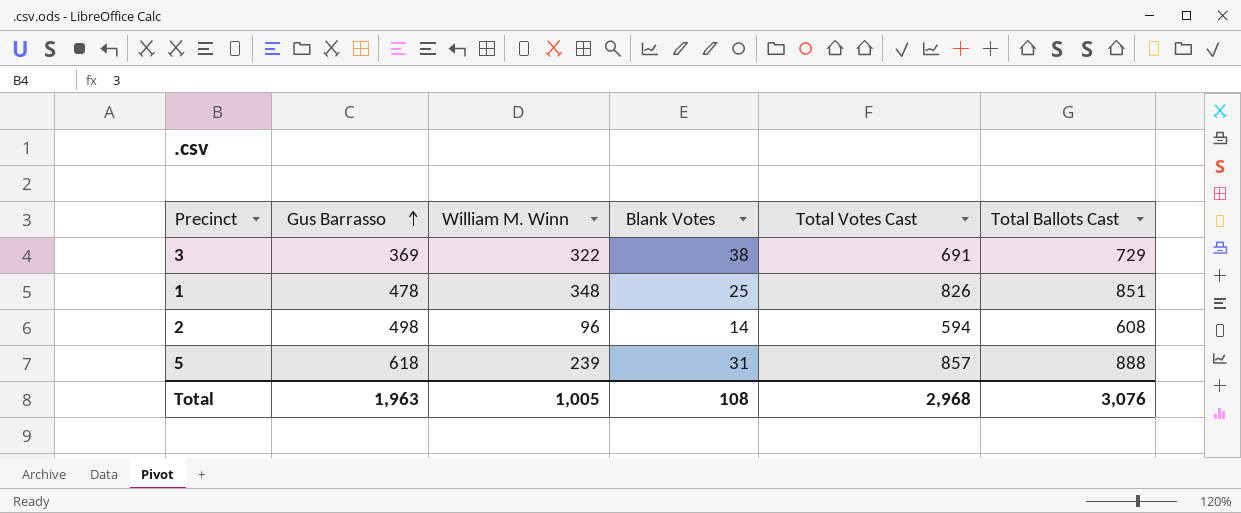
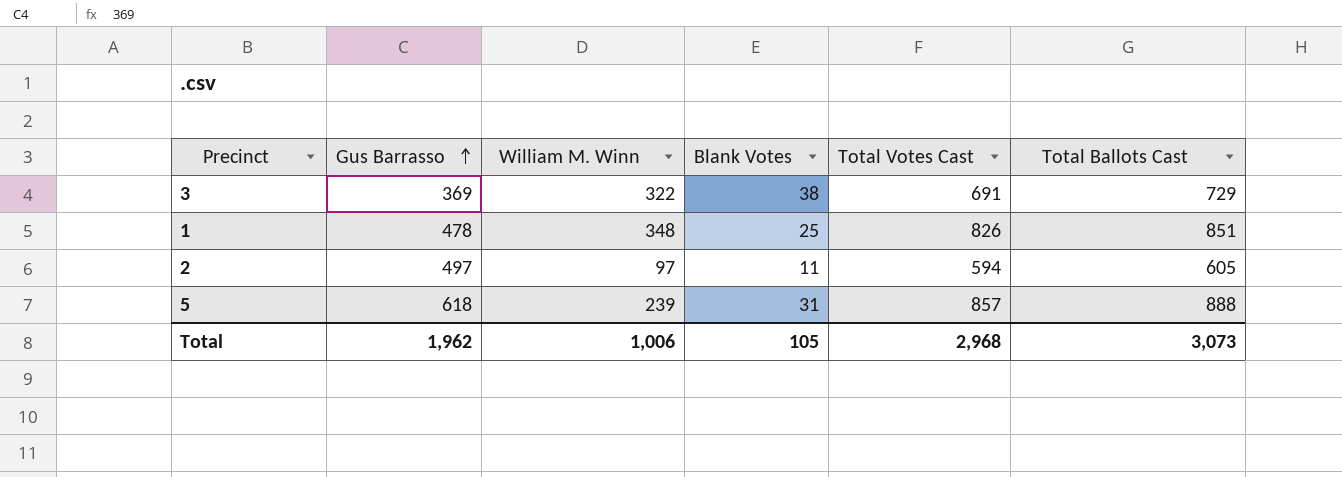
2 | Gus Barrasso: 498 -> 497
2 | William M. Winn: 96 -> 97
2 | Blank Votes: 14 -> 11
2 | Total Ballots Cast: 608 -> 605
Total | Gus Barrasso: 1,963 -> 1,962
Total | William M. Winn: 1,005 -> 1,006
Total | Blank Votes: 108 -> 105
Total | Total Ballots Cast: 3,076 -> 3,073

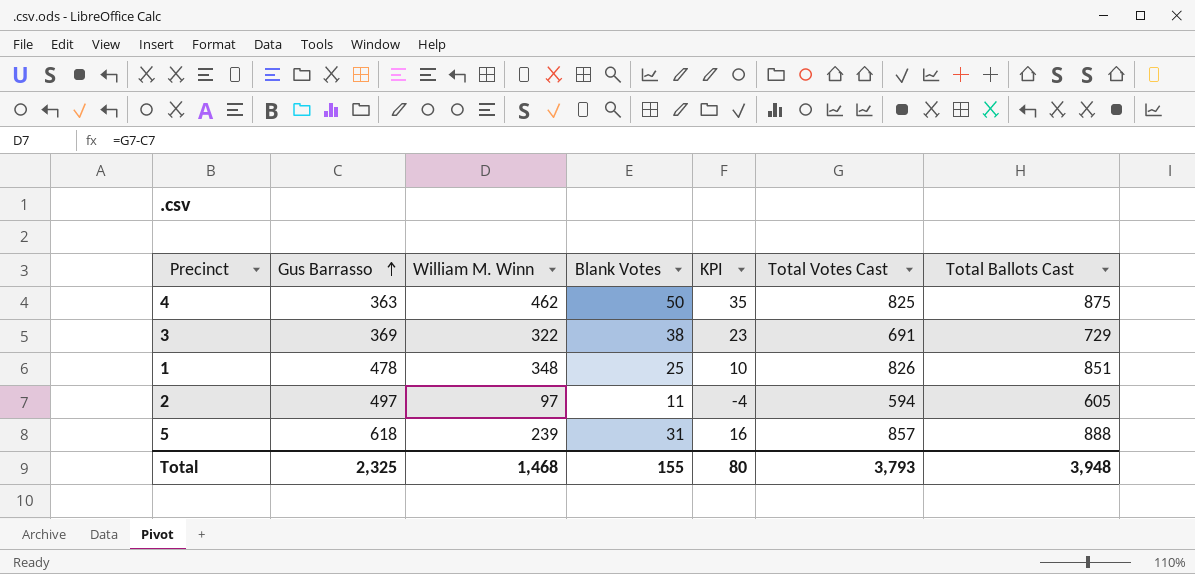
column KPI | formula: none -> [Blank Votes] - 15
row 4: none -> 363 | 462 | 50 | 35 | 825 | 875
Total | Gus Barrasso: 1,962 -> 2,325
Total | William M. Winn: 1,006 -> 1,468
Total | Blank Votes: 105 -> 155
Total | Total Votes Cast: 2,968 -> 3,793
Total | Total Ballots Cast: 3,073 -> 3,948

